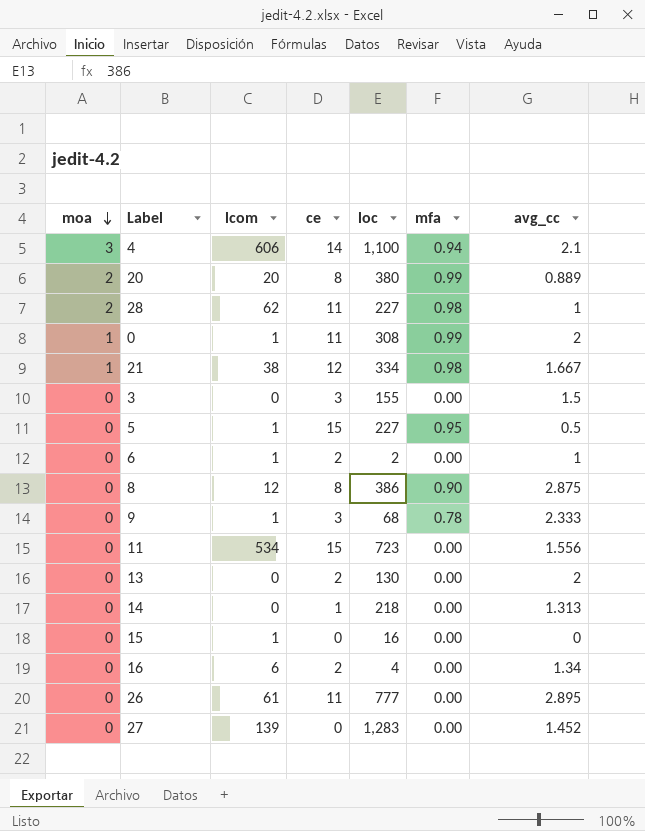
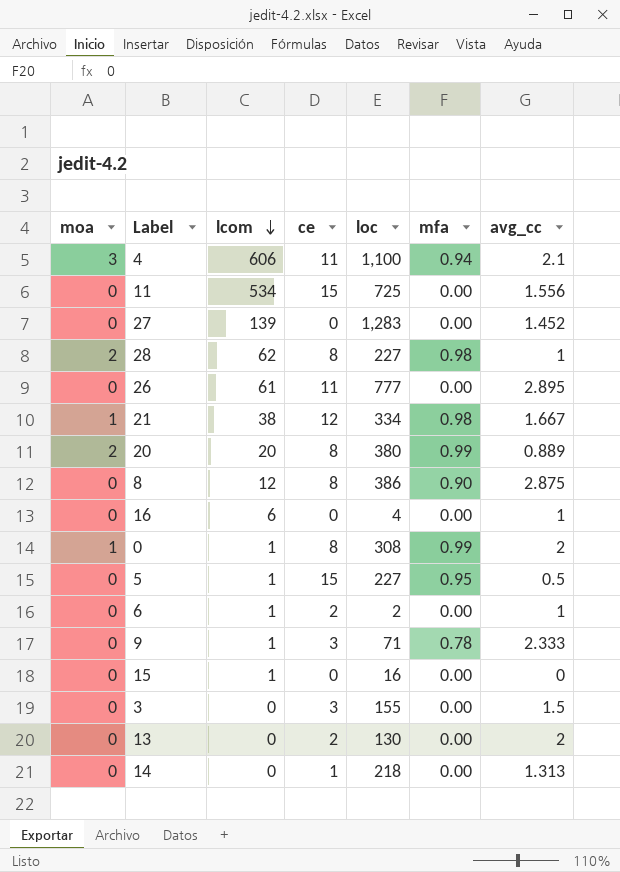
row order: moa descending -> lcom descending
4 | ce: 14 -> 11
11 | loc: 723 -> 725
28 | ce: 11 -> 8
16 | ce: 2 -> 0
16 | avg_cc: 1.34 -> 1
0 | ce: 11 -> 8
9 | loc: 68 -> 71

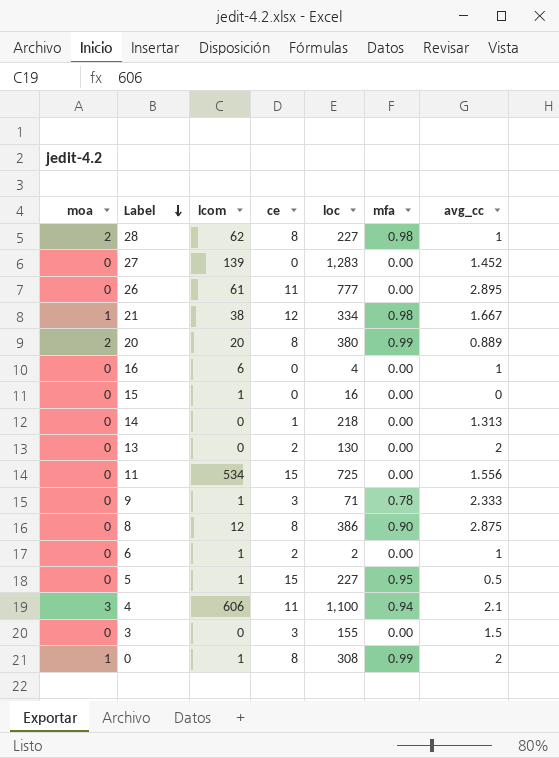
row order: lcom descending -> Label descending

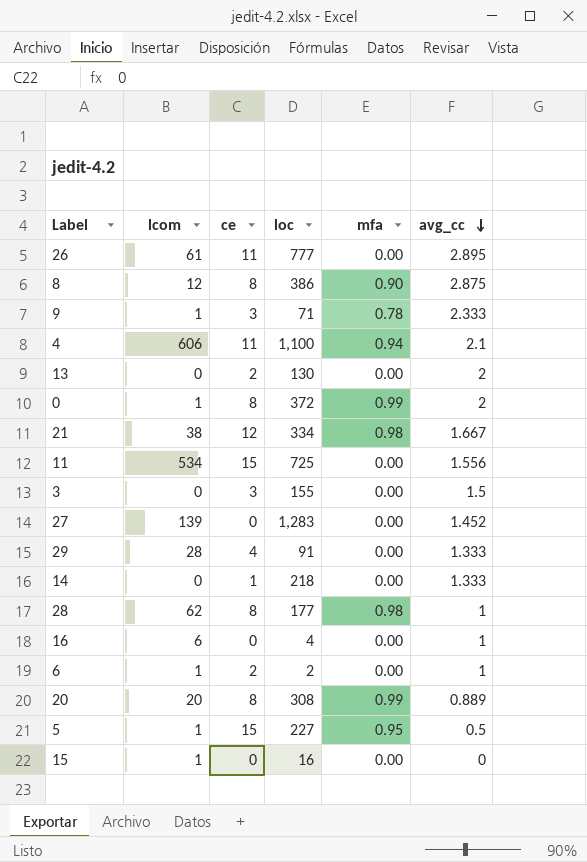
row order: Label descending -> avg_cc descending
column moa | position: 1 -> none
0 | loc: 308 -> 372
row 29: none -> 28 | 4 | 91 | 0.00 | 1.333
14 | avg_cc: 1.313 -> 1.333
28 | loc: 227 -> 177
20 | loc: 380 -> 308

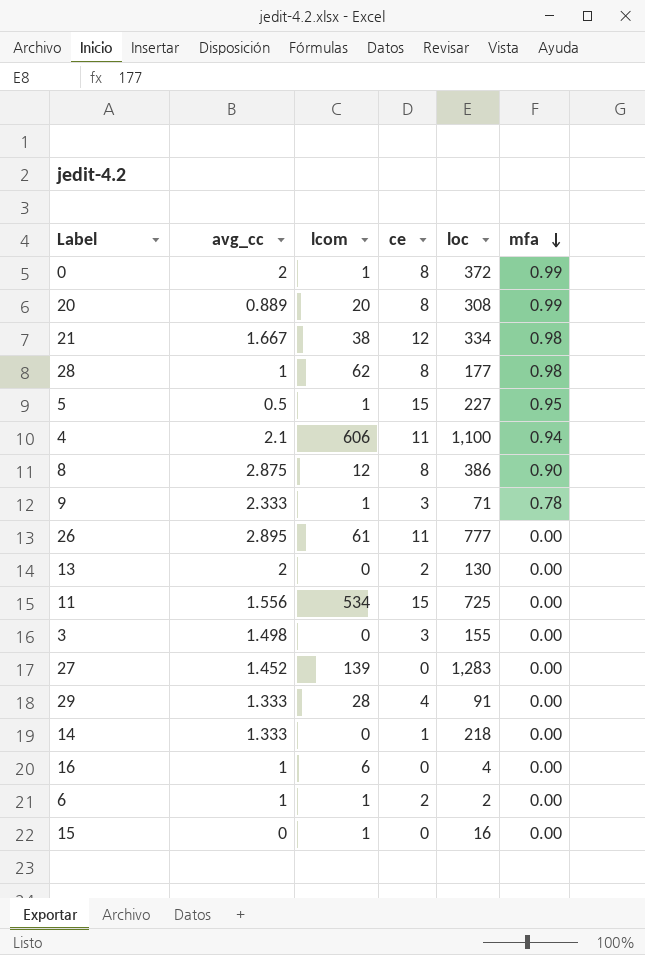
row order: avg_cc descending -> mfa descending
column avg_cc | position: 6 -> 2
3 | avg_cc: 1.5 -> 1.498

